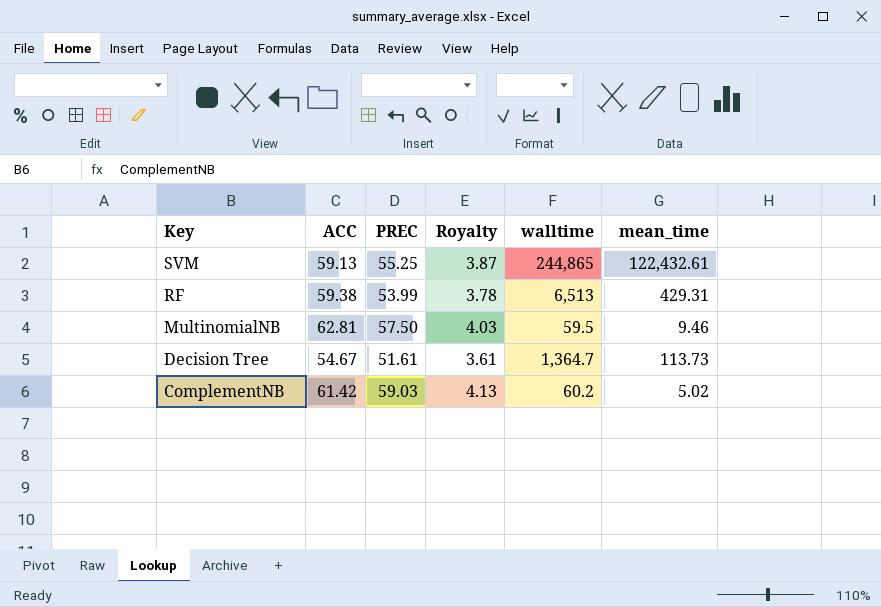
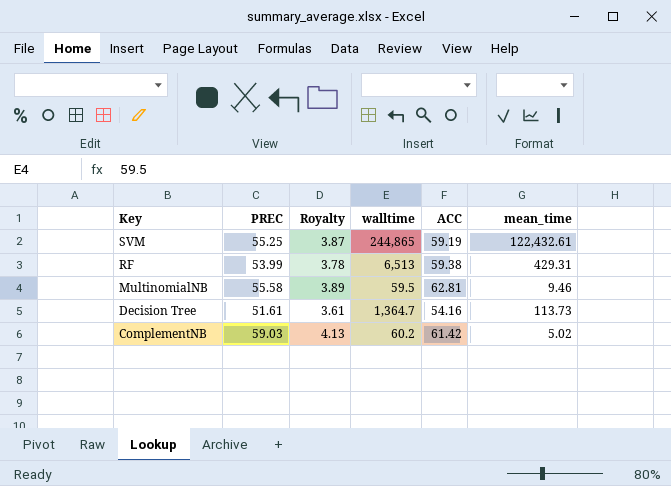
column ACC | position: 2 -> 5
SVM | ACC: 59.13 -> 59.19
MultinomialNB | PREC: 57.50 -> 55.58
MultinomialNB | Royalty: 4.03 -> 3.89
Decision Tree | ACC: 54.67 -> 54.16

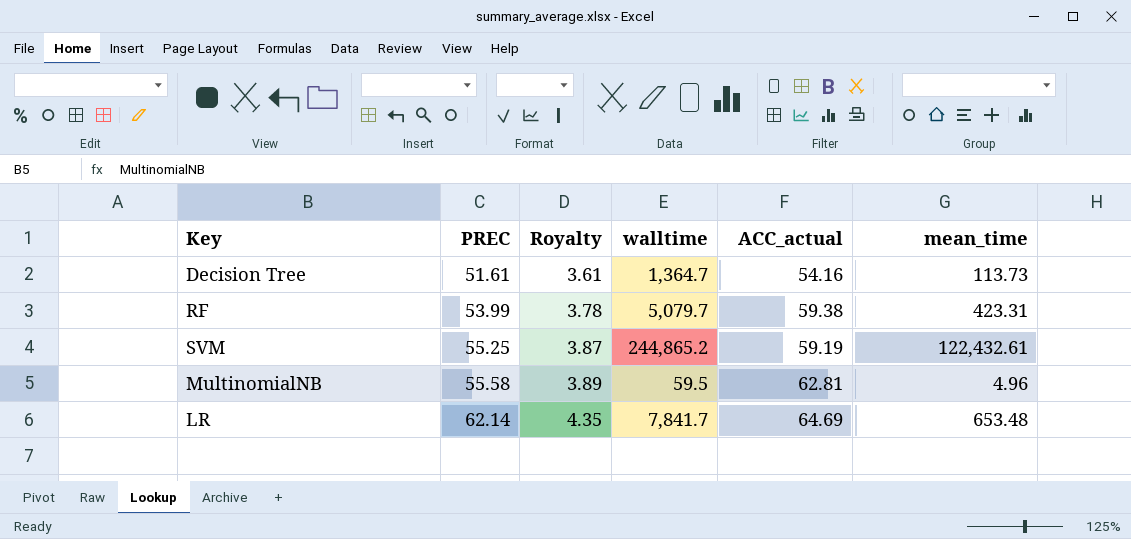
row order: Key descending -> PREC ascending
column name: ACC -> ACC_actual
row ComplementNB: 59.03 | 4.13 | 60.2 | 61.42 | 5.02 -> none
RF | walltime: 6,513 -> 5,079.7
RF | mean_time: 429.31 -> 423.31
SVM | walltime: 244,865 -> 244,865.2
MultinomialNB | mean_time: 9.46 -> 4.96
row LR: none -> 62.14 | 4.35 | 7,841.7 | 64.69 | 653.48

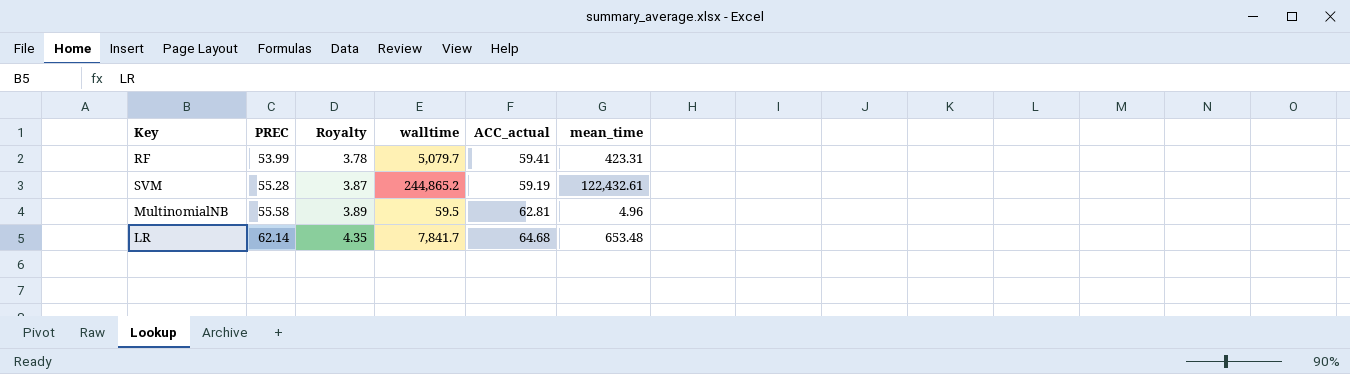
row Decision Tree: 51.61 | 3.61 | 1,364.7 | 54.16 | 113.73 -> none
RF | ACC_actual: 59.38 -> 59.41
SVM | PREC: 55.25 -> 55.28
LR | ACC_actual: 64.69 -> 64.68

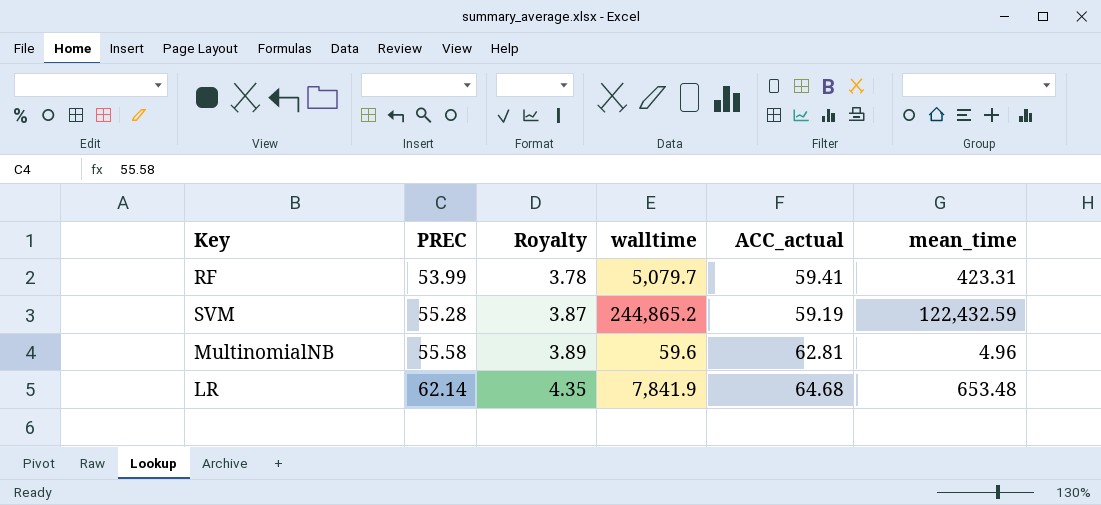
SVM | mean_time: 122,432.61 -> 122,432.59
MultinomialNB | walltime: 59.5 -> 59.6
LR | walltime: 7,841.7 -> 7,841.9

